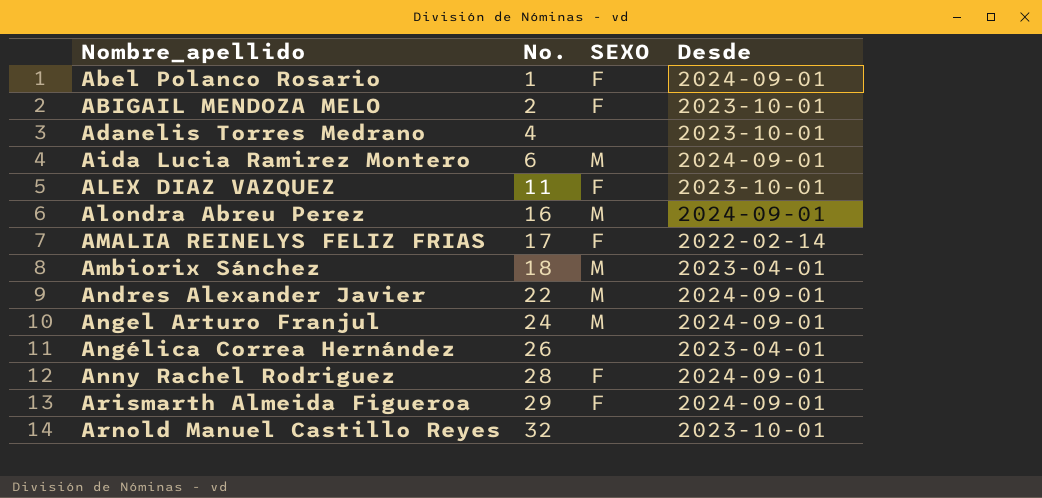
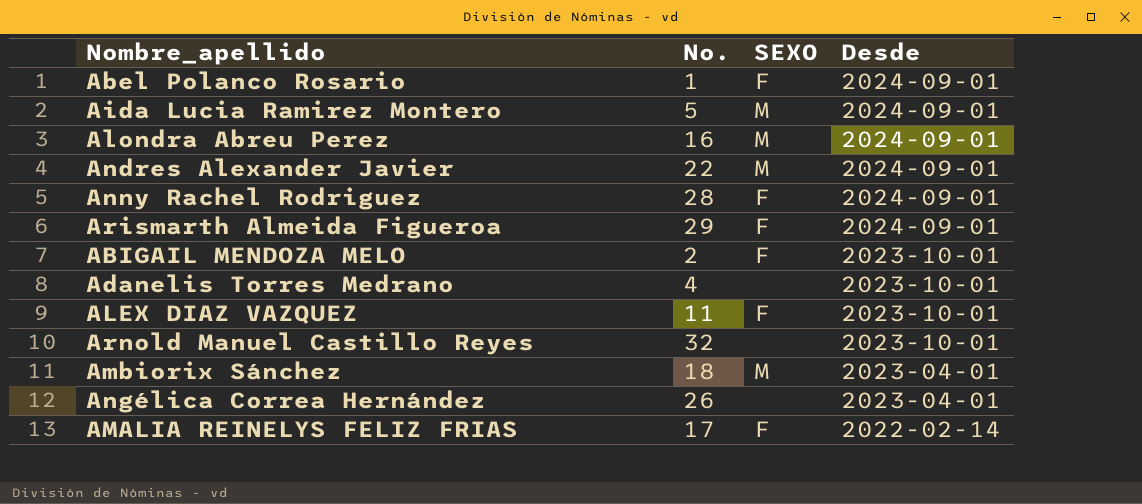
row order: Nombre_apellido ascending -> Desde descending
row Angel Arturo Franjul: 24 | M | 2024-09-01 -> none
Aida Lucia Ramirez Montero | No.: 6 -> 5

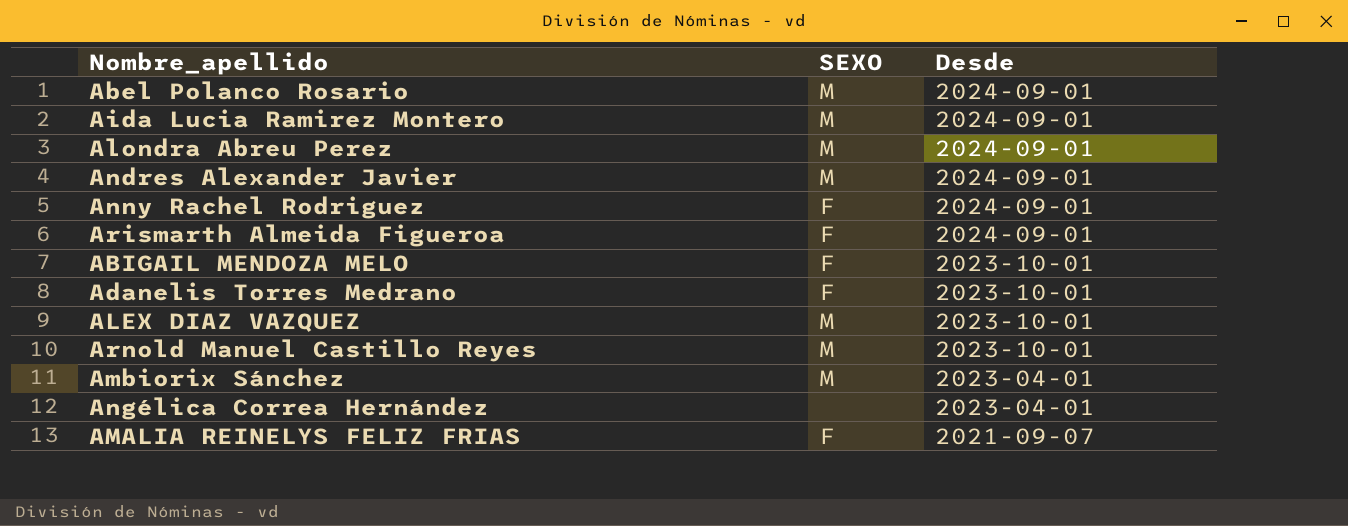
column No. | position: 2 -> none
Abel Polanco Rosario | SEXO: F -> M
Adanelis Torres Medrano | SEXO: none -> F
ALEX DIAZ VAZQUEZ | SEXO: F -> M
Arnold Manuel Castillo Reyes | SEXO: none -> M
AMALIA REINELYS FELIZ FRIAS | Desde: 2022-02-14 -> 2021-09-07

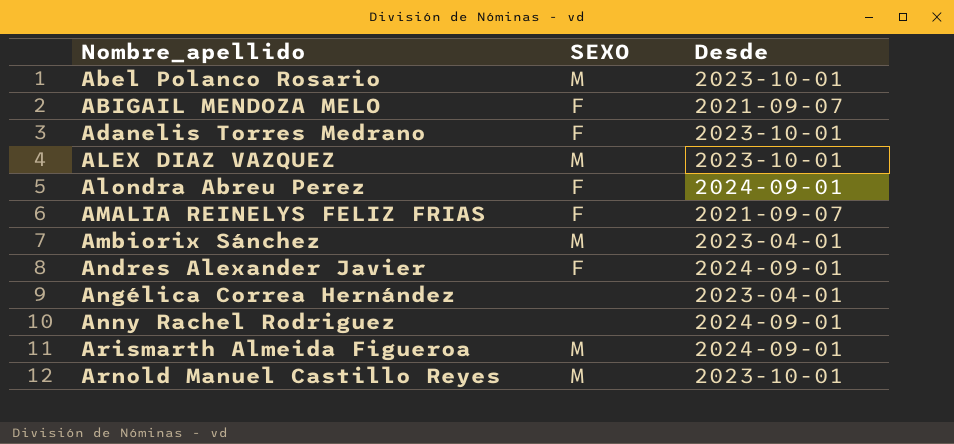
row order: Desde descending -> Nombre_apellido ascending
row Aida Lucia Ramirez Montero: M | 2024-09-01 -> none
Abel Polanco Rosario | Desde: 2024-09-01 -> 2023-10-01
ABIGAIL MENDOZA MELO | Desde: 2023-10-01 -> 2021-09-07
Alondra Abreu Perez | SEXO: M -> F
Andres Alexander Javier | SEXO: M -> F
Anny Rachel Rodriguez | SEXO: F -> none
Arismarth Almeida Figueroa | SEXO: F -> M

